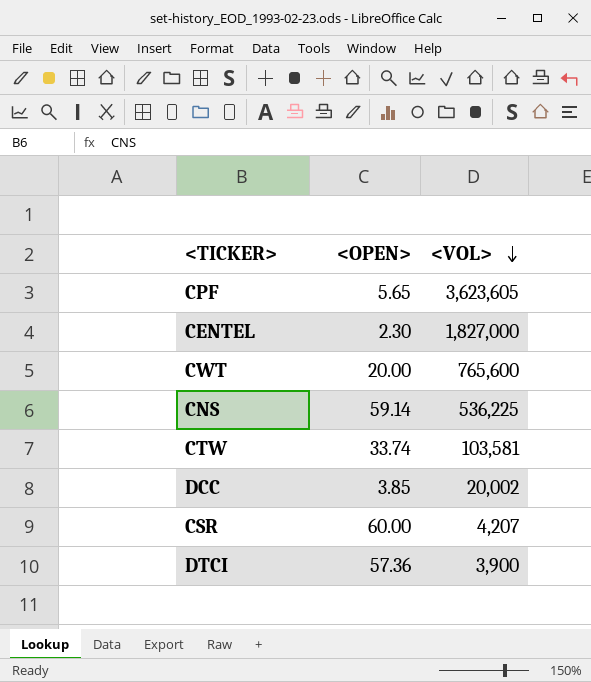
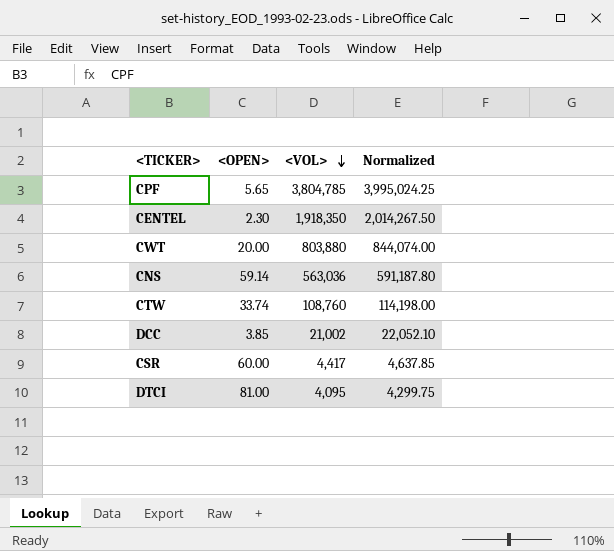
column Normalized | formula: none -> [<VOL>] * 1.05
CPF | <VOL>: 3,623,605 -> 3,804,785
CENTEL | <VOL>: 1,827,000 -> 1,918,350
CWT | <VOL>: 765,600 -> 803,880
CNS | <VOL>: 536,225 -> 563,036
CTW | <VOL>: 103,581 -> 108,760
DCC | <VOL>: 20,002 -> 21,002
CSR | <VOL>: 4,207 -> 4,417
DTCI | <OPEN>: 57.36 -> 81.00
DTCI | <VOL>: 3,900 -> 4,095

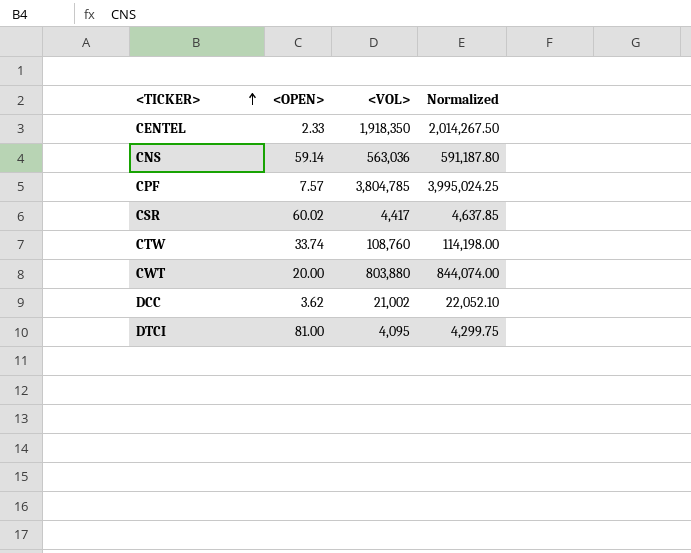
row order: <VOL> descending -> <TICKER> ascending
CENTEL | <OPEN>: 2.30 -> 2.33
CPF | <OPEN>: 5.65 -> 7.57
CSR | <OPEN>: 60.00 -> 60.02
DCC | <OPEN>: 3.85 -> 3.62

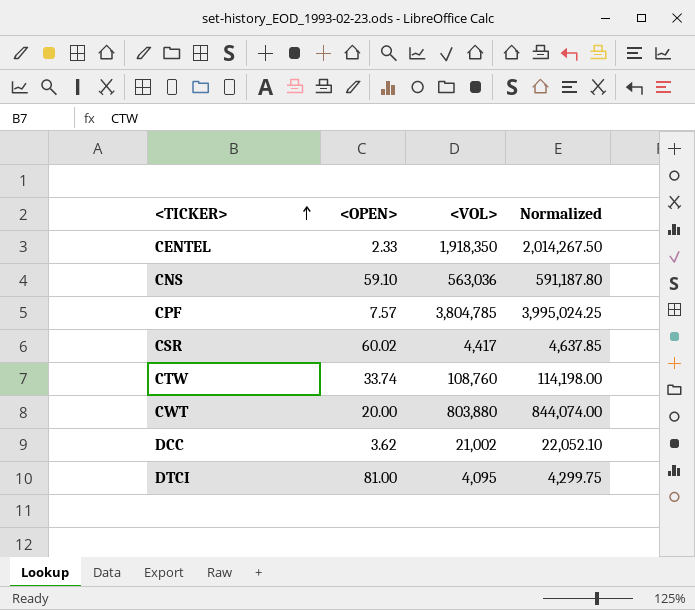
CNS | <OPEN>: 59.14 -> 59.10

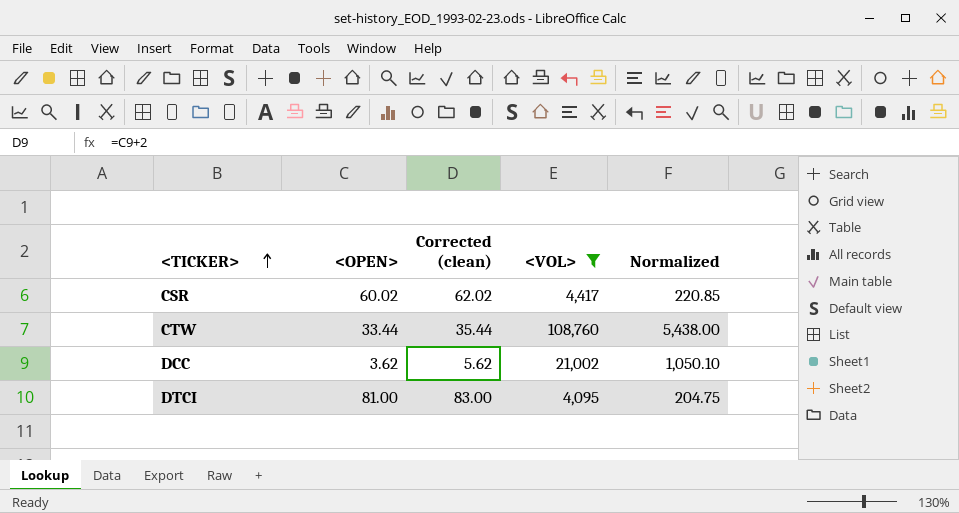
filter: none -> <VOL> <= 108,760
column Corrected (clean) | formula: none -> [<OPEN>] + 2
column Normalized | formula: [<VOL>] * 1.05 -> [<VOL>] * 0.05
CTW | <OPEN>: 33.74 -> 33.44

